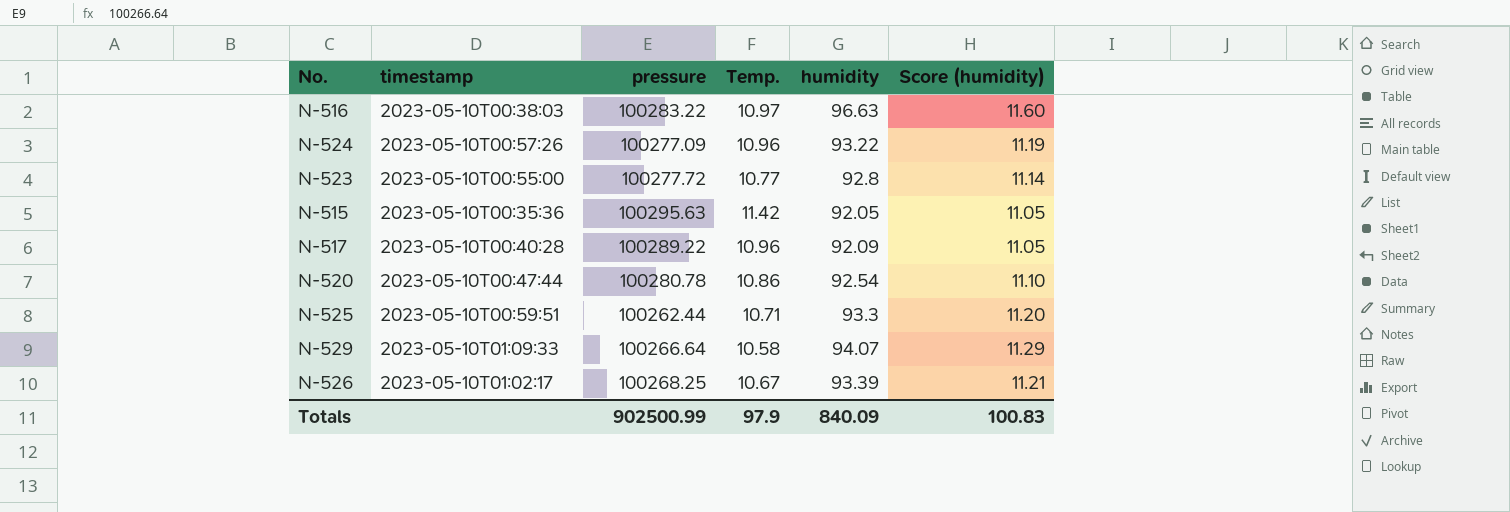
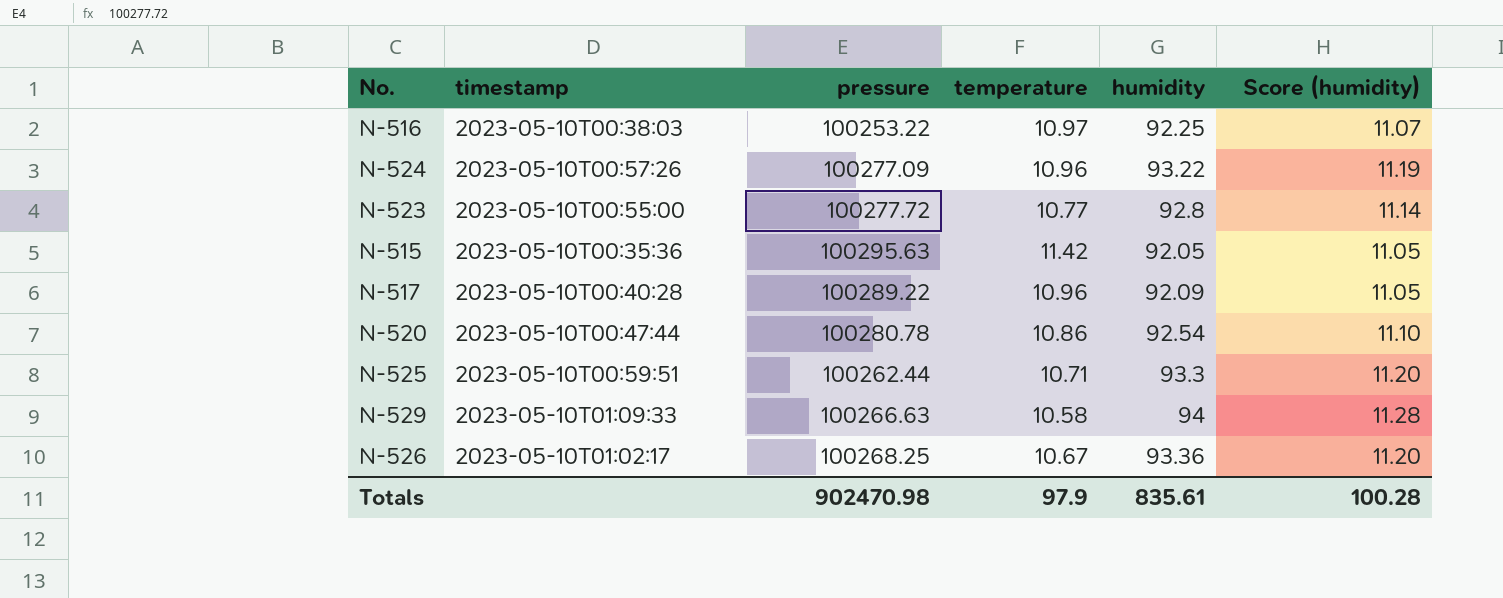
column name: Temp. -> temperature
N-516 | pressure: 100283.22 -> 100253.22
N-516 | humidity: 96.63 -> 92.25
N-516 | Score (humidity): 11.60 -> 11.07
N-529 | pressure: 100266.64 -> 100266.63
N-529 | humidity: 94.07 -> 94
N-529 | Score (humidity): 11.29 -> 11.28
N-526 | humidity: 93.39 -> 93.36
N-526 | Score (humidity): 11.21 -> 11.20
Totals | pressure: 902500.99 -> 902470.98
Totals | humidity: 840.09 -> 835.61
Totals | Score (humidity): 100.83 -> 100.28

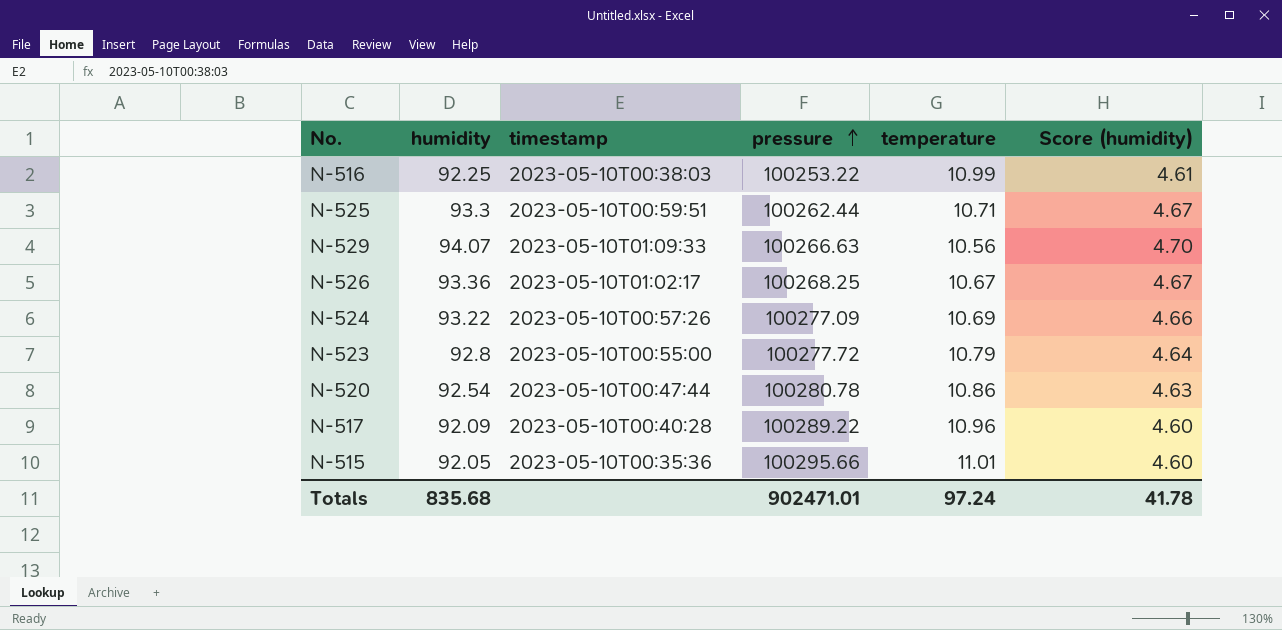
row order: none -> pressure ascending
column humidity | position: 5 -> 2
column Score (humidity) | formula: [humidity] * 0.12 -> [humidity] * 0.05
N-516 | temperature: 10.97 -> 10.99
N-529 | humidity: 94 -> 94.07
N-529 | temperature: 10.58 -> 10.56
N-524 | temperature: 10.96 -> 10.69
N-523 | temperature: 10.77 -> 10.79
N-515 | pressure: 100295.63 -> 100295.66
N-515 | temperature: 11.42 -> 11.01
Totals | humidity: 835.61 -> 835.68
Totals | pressure: 902470.98 -> 902471.01
Totals | temperature: 97.9 -> 97.24
Totals | Score (humidity): 100.28 -> 41.78

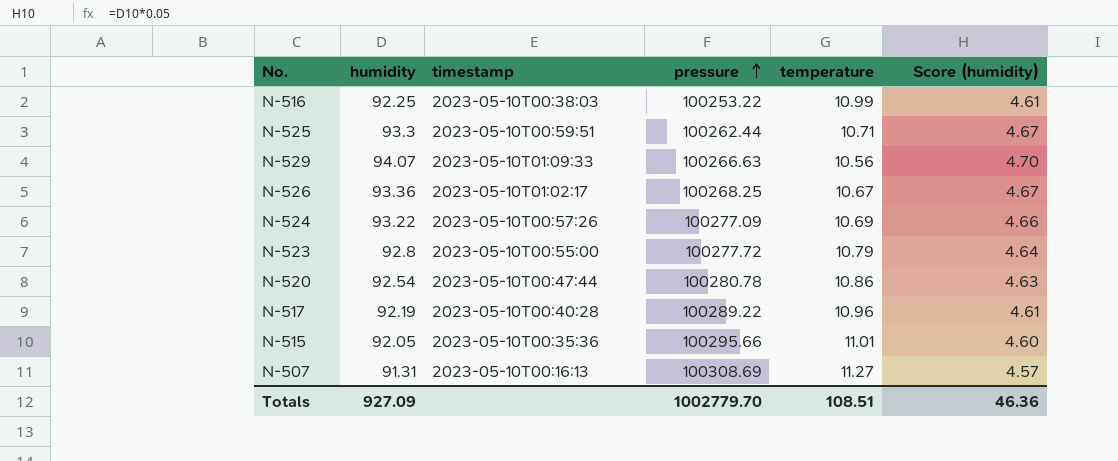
N-517 | humidity: 92.09 -> 92.19
N-517 | Score (humidity): 4.60 -> 4.61
row N-507: none -> 91.31 | 2023-05-10T00:16:13 | 100308.69 | 11.27 | 4.57
Totals | humidity: 835.68 -> 927.09
Totals | pressure: 902471.01 -> 1002779.70
Totals | temperature: 97.24 -> 108.51
Totals | Score (humidity): 41.78 -> 46.36

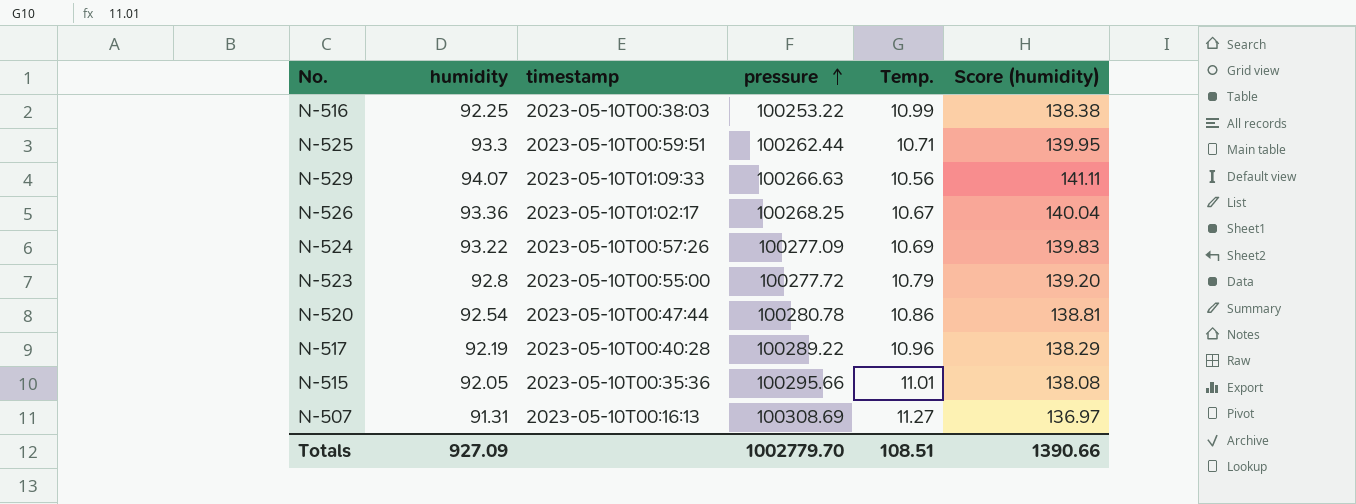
column name: temperature -> Temp.
column Score (humidity) | formula: [humidity] * 0.05 -> [humidity] * 1.5
Totals | Score (humidity): 46.36 -> 1390.66

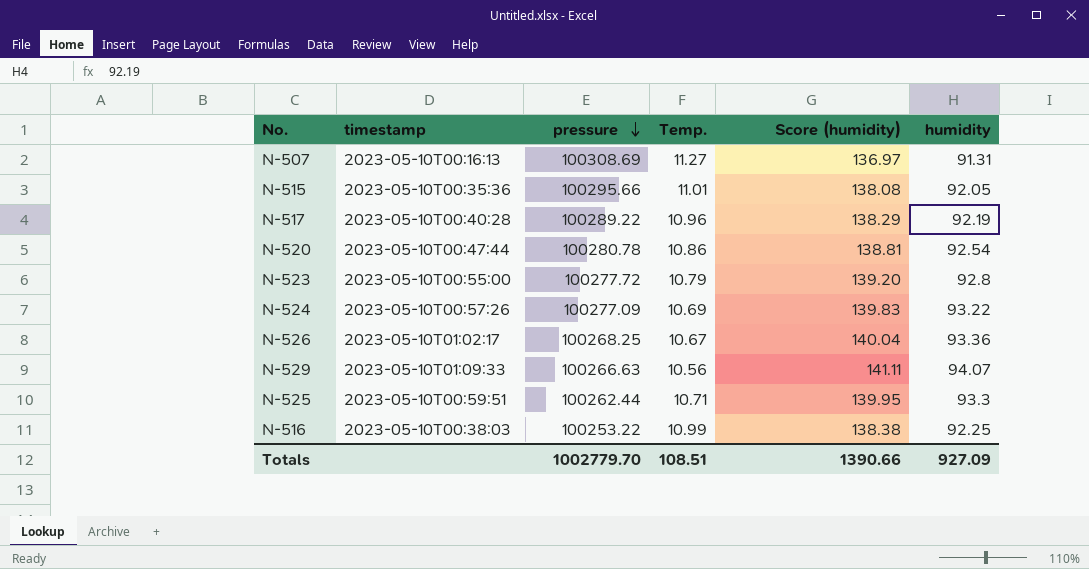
row order: pressure ascending -> pressure descending
column humidity | position: 2 -> 6

